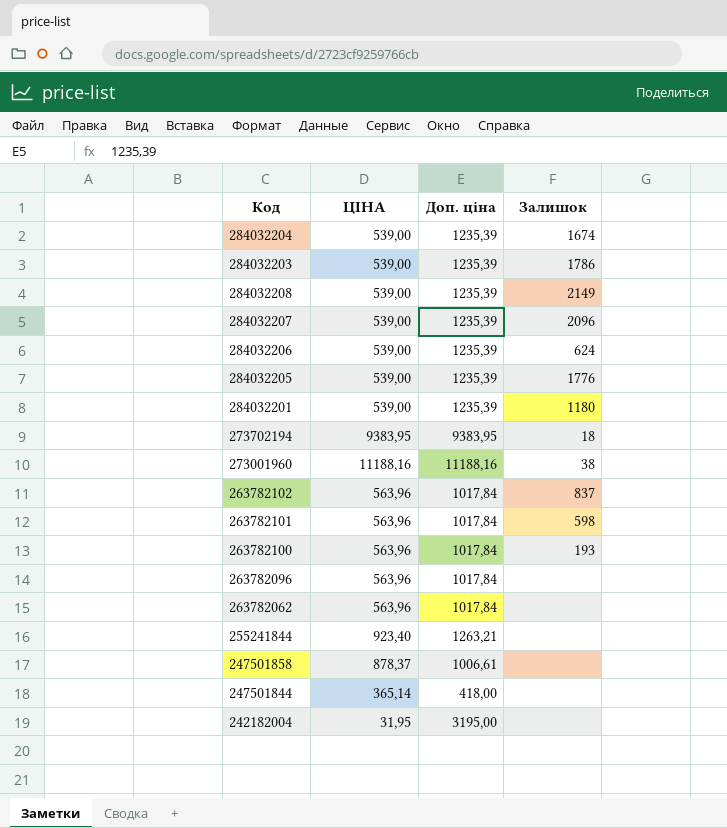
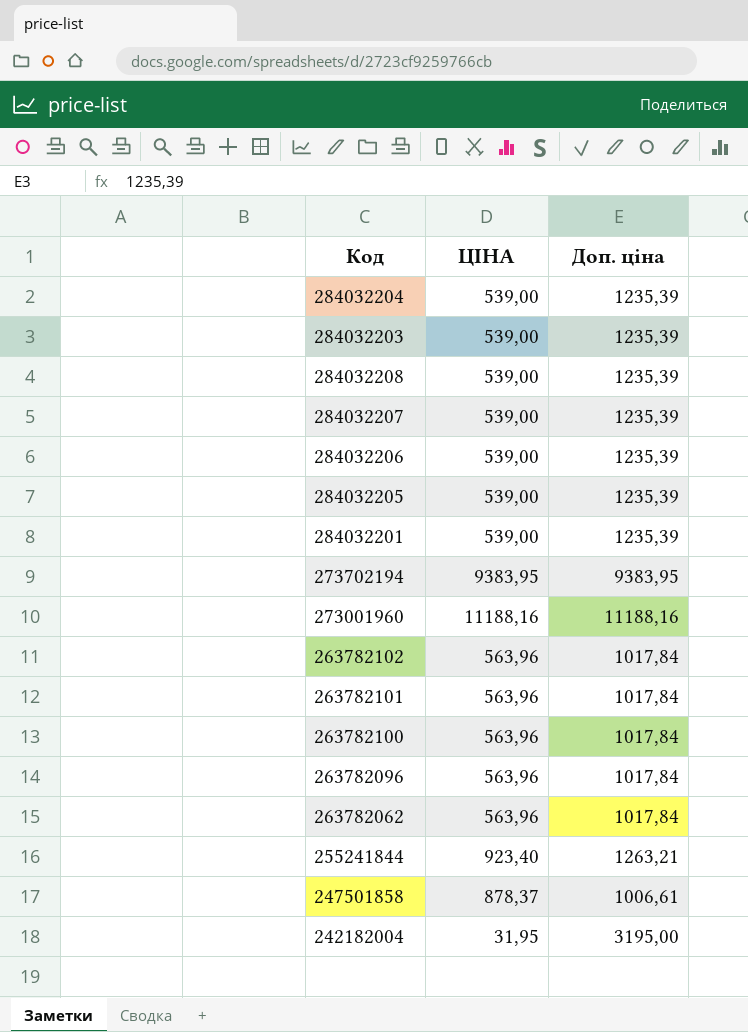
column Залишок | position: 4 -> none
row 247501844: 365,14 | 418,00 | none -> none

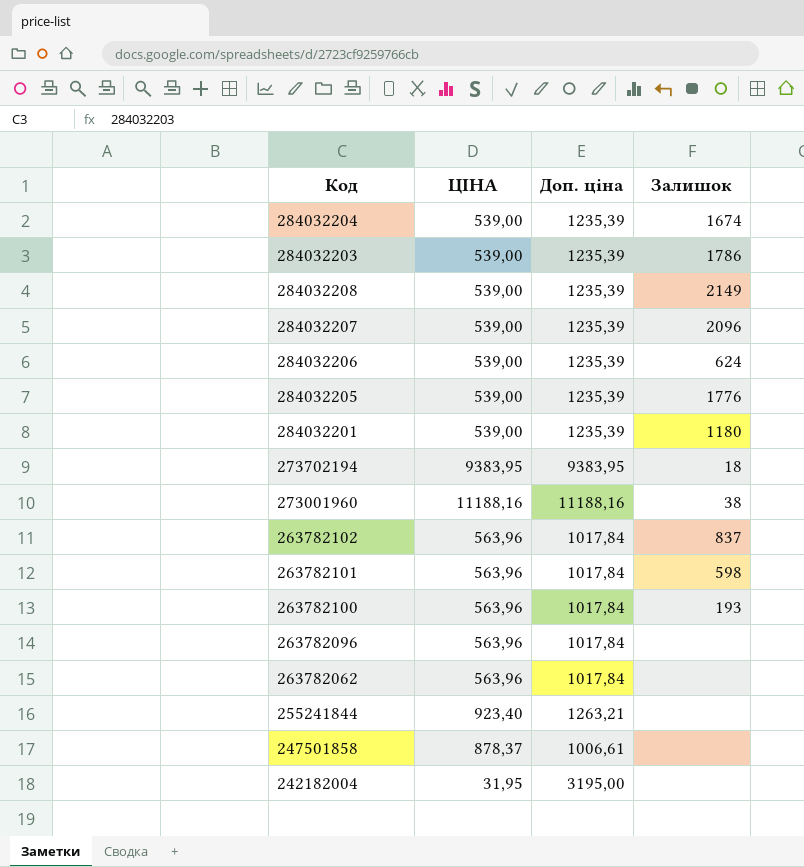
column Залишок | position: none -> 4

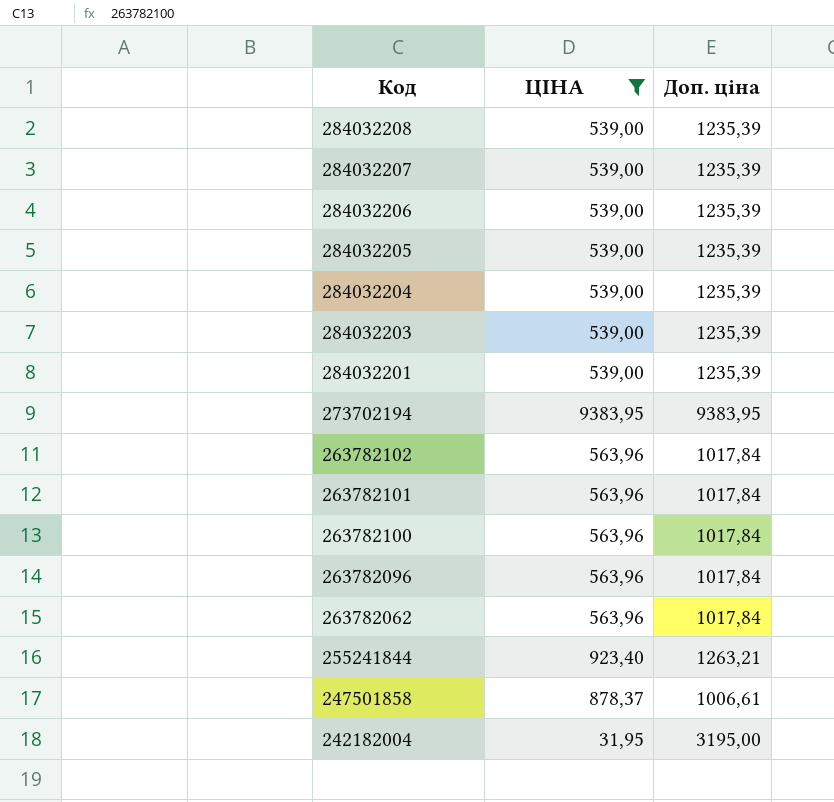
filter: none -> ЦІНА != 11188,16
row order: none -> Код descending
column Залишок | position: 4 -> none

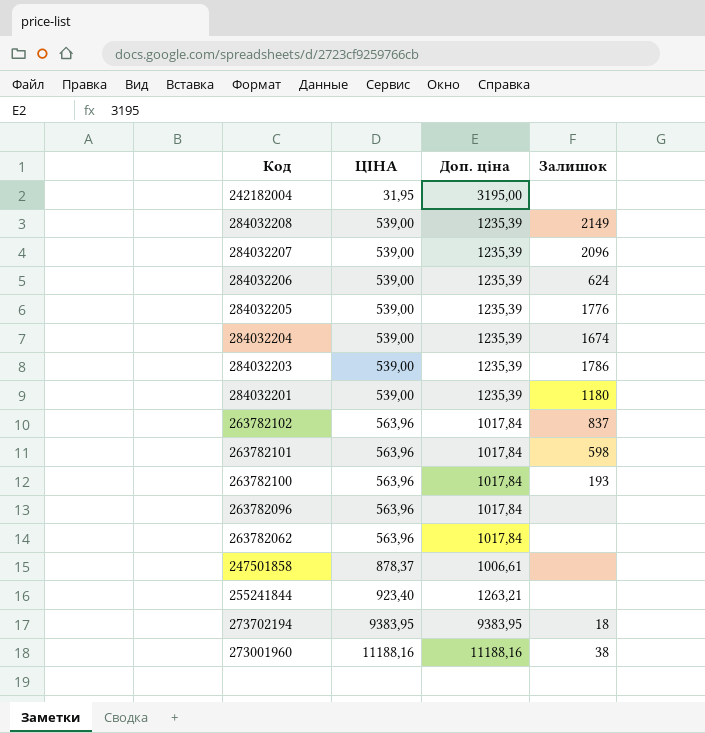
filter: ЦІНА != 11188,16 -> none
row order: Код descending -> ЦІНА ascending
column Залишок | position: none -> 4

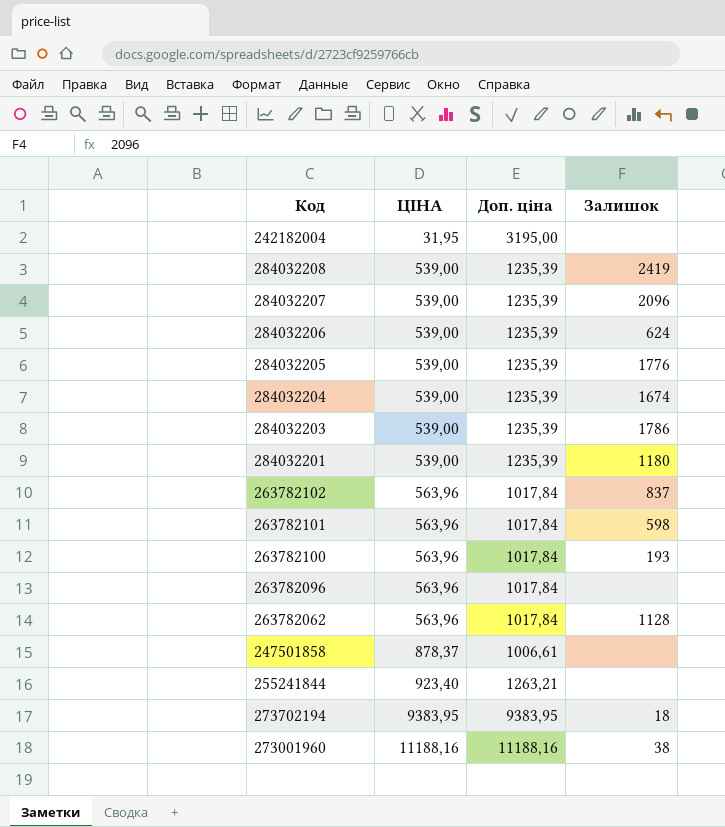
284032208 | Залишок: 2149 -> 2419
263782062 | Залишок: none -> 1128

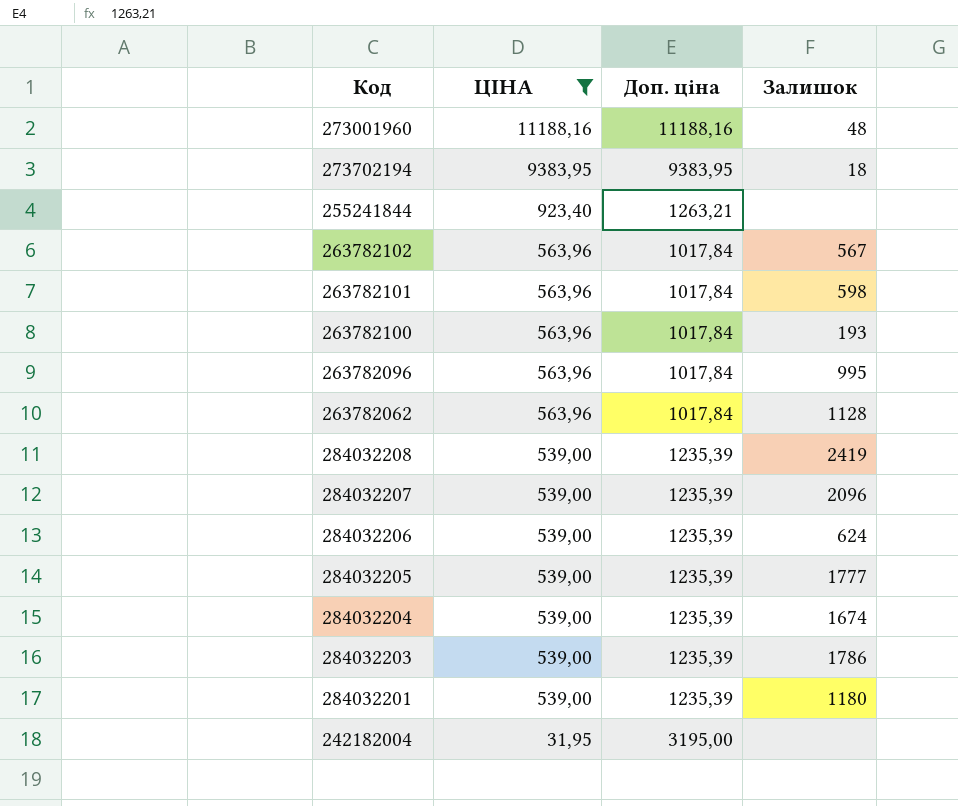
filter: none -> ЦІНА != 878,37
row order: ЦІНА ascending -> ЦІНА descending
273001960 | Залишок: 38 -> 48
263782102 | Залишок: 837 -> 567
263782096 | Залишок: none -> 995
284032205 | Залишок: 1776 -> 1777

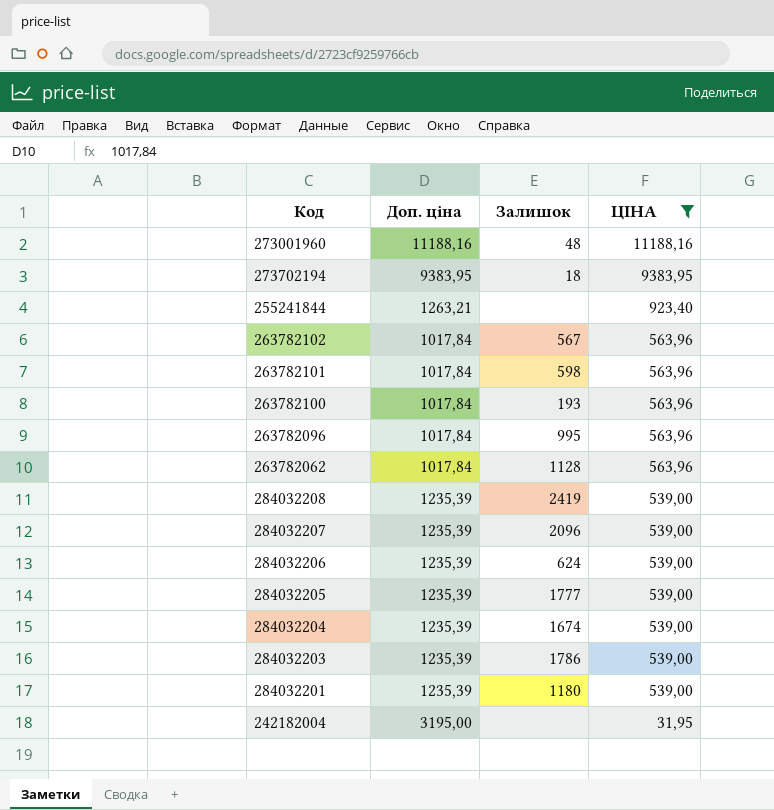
column ЦІНА | position: 2 -> 4

